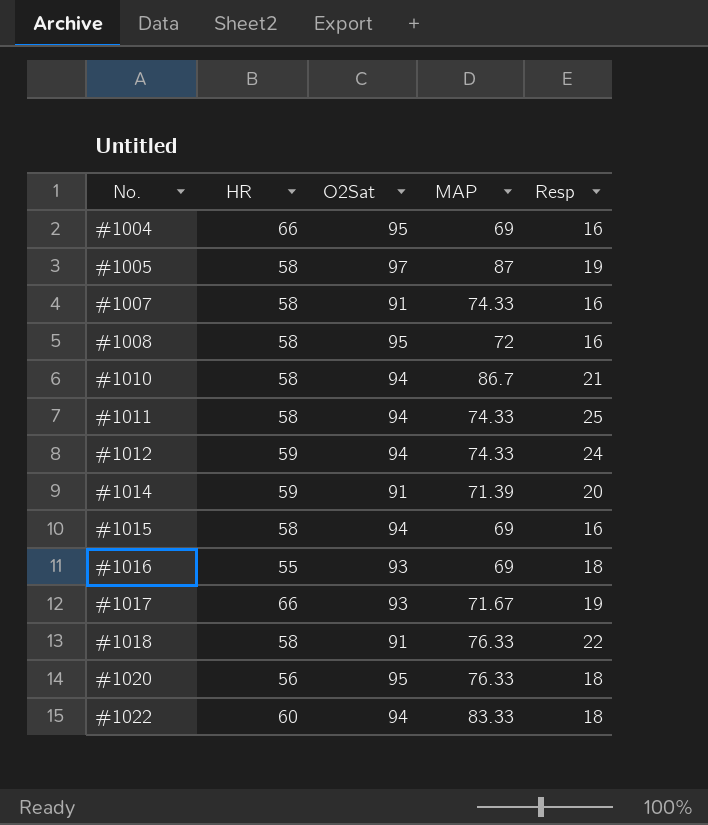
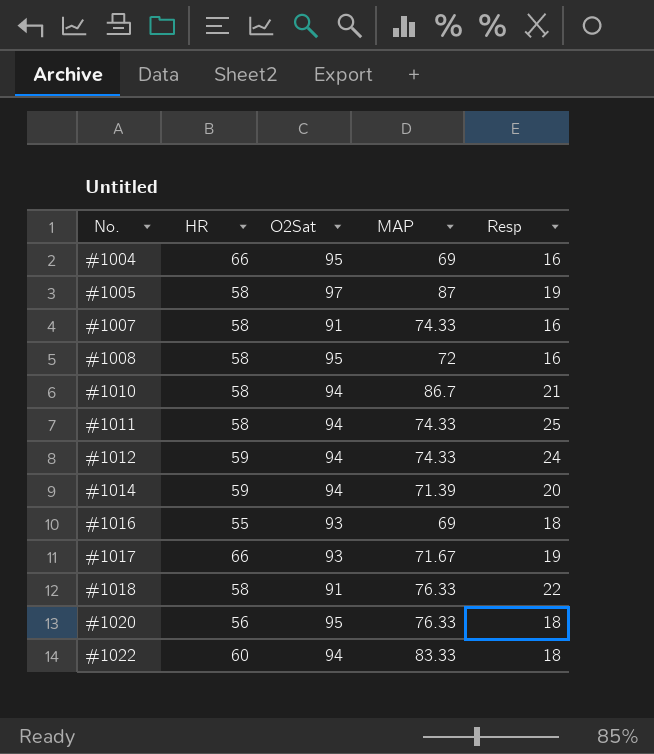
row #1015: 58 | 94 | 69 | 16 -> none
#1014 | O2Sat: 91 -> 94

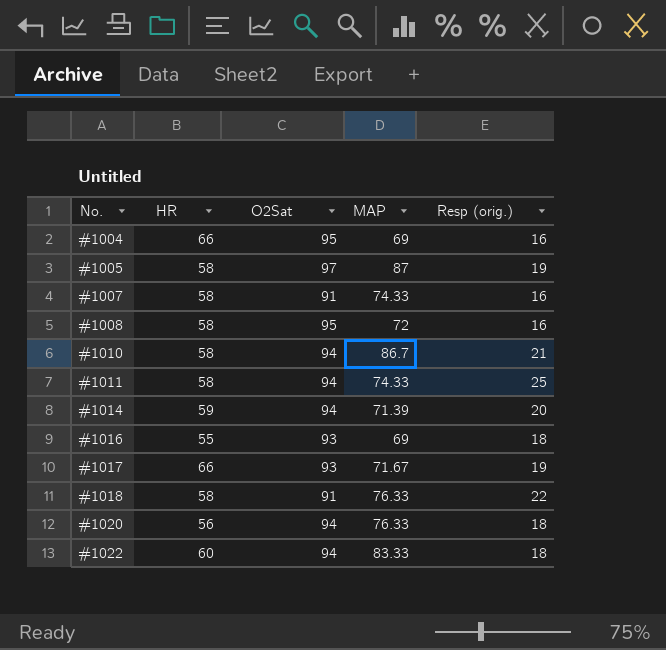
column name: Resp -> Resp (orig.)
row #1012: 59 | 94 | 74.33 | 24 -> none
#1020 | O2Sat: 95 -> 94

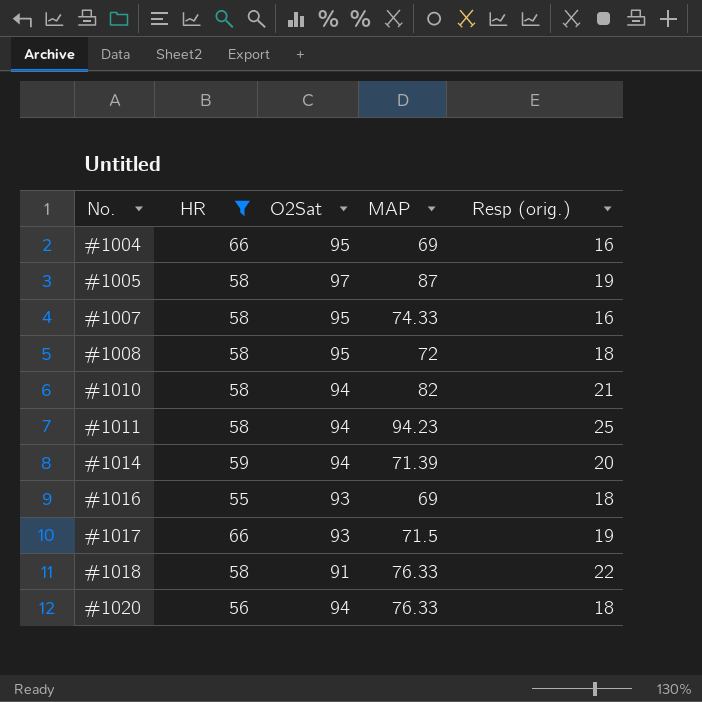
filter: none -> HR != 60
#1007 | O2Sat: 91 -> 95
#1008 | Resp (orig.): 16 -> 18
#1010 | MAP: 86.7 -> 82
#1011 | MAP: 74.33 -> 94.23
#1017 | MAP: 71.67 -> 71.5

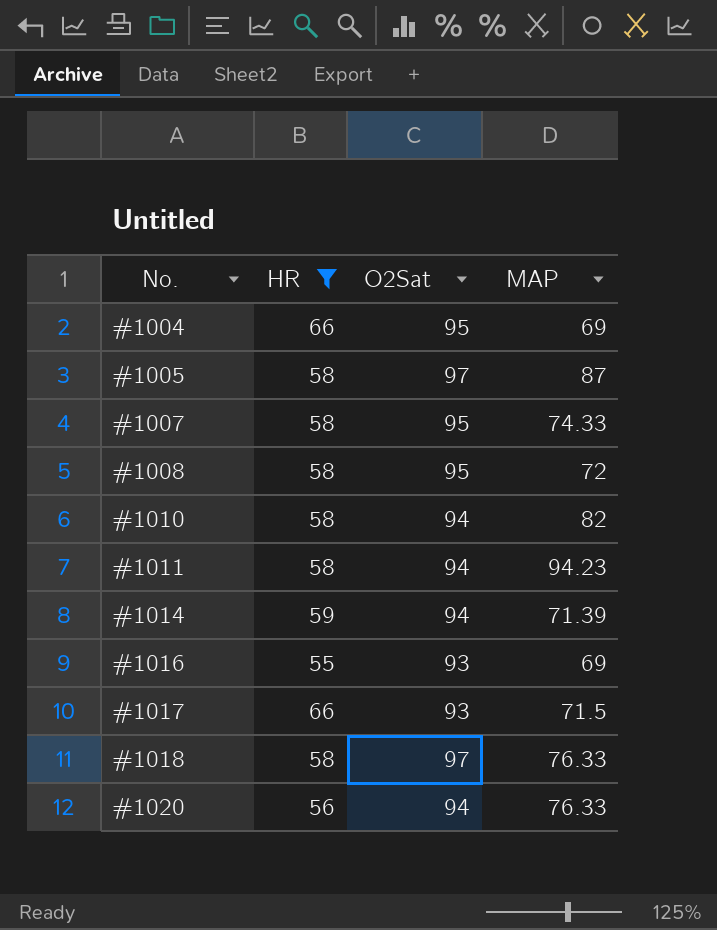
column Resp (orig.) | position: 5 -> none
#1018 | O2Sat: 91 -> 97

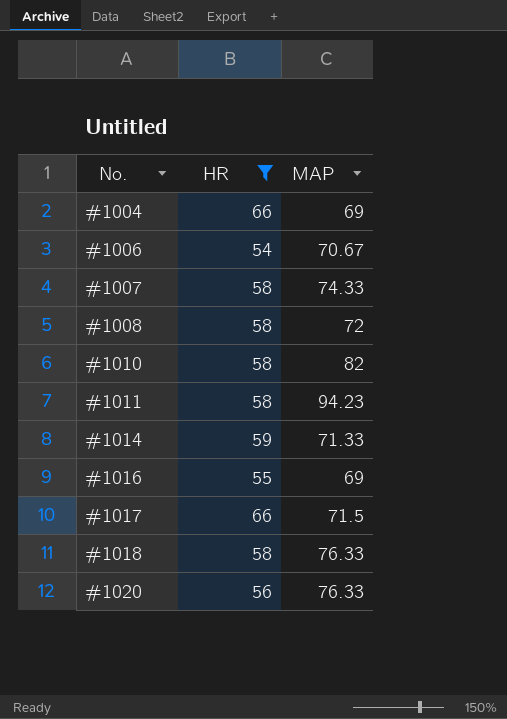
column O2Sat | position: 3 -> none
row #1005: 58 | 97 | 87 -> none
row #1006: none -> 54 | 70.67
#1014 | MAP: 71.39 -> 71.33

